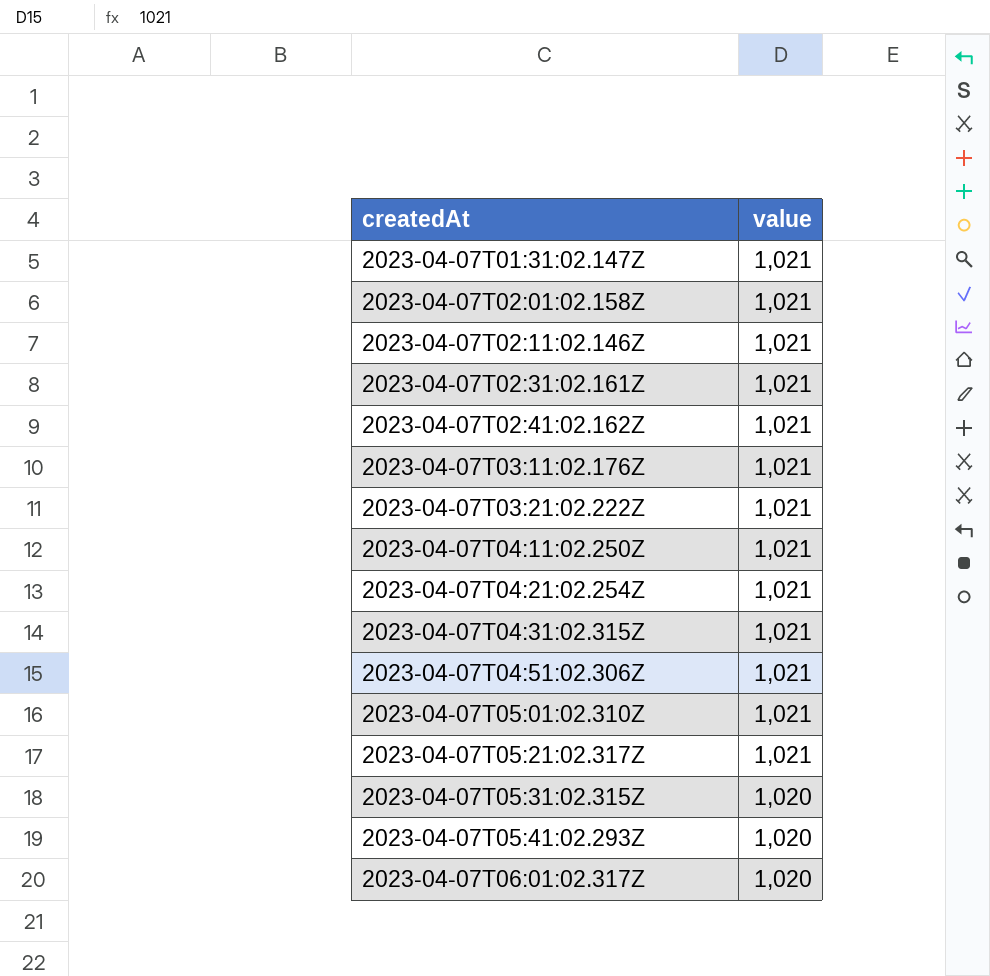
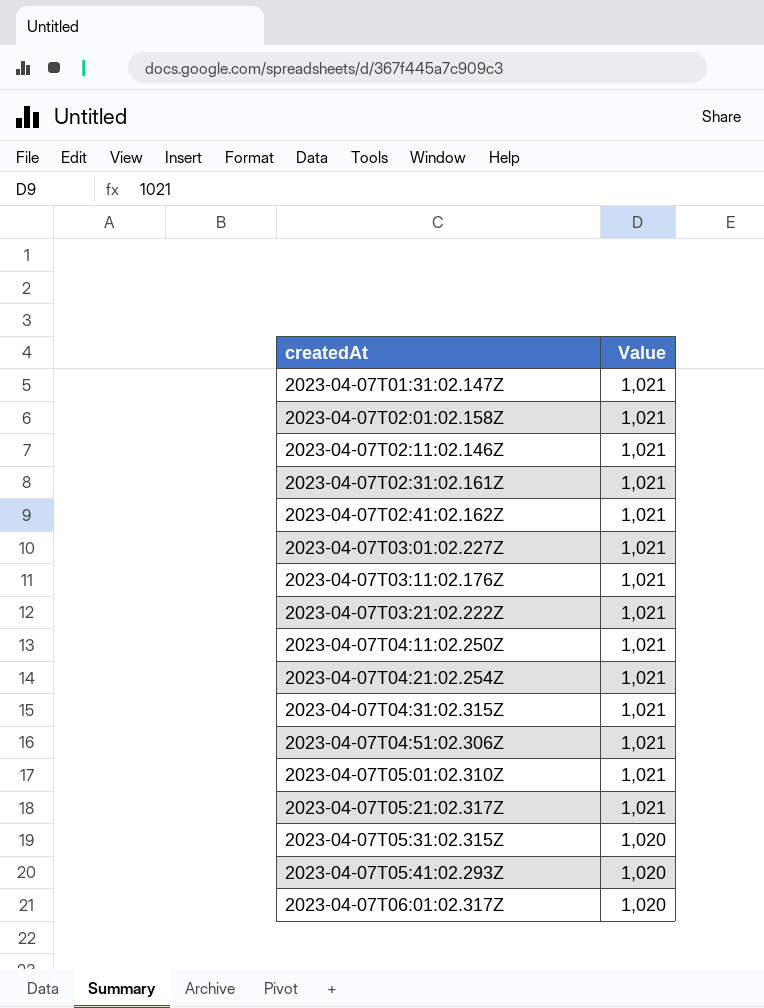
column name: value -> Value
row 2023-04-07T03:01:02.227Z: none -> 1,021

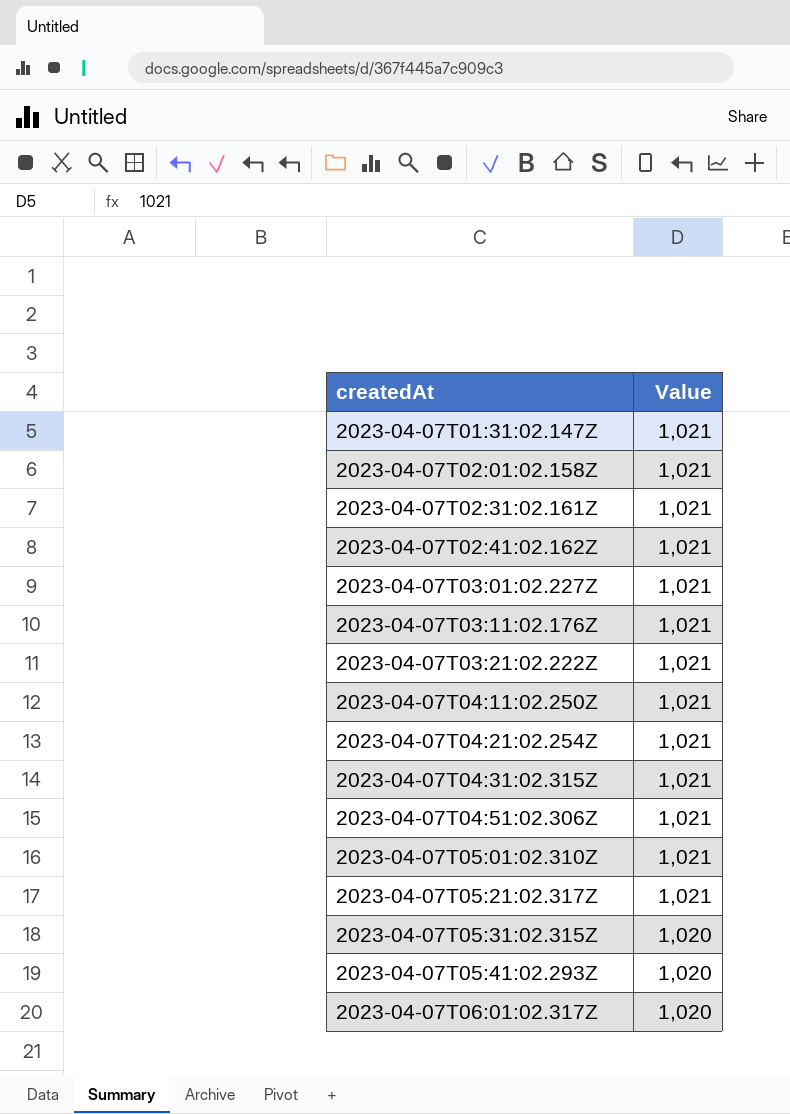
row 2023-04-07T02:11:02.146Z: 1,021 -> none

